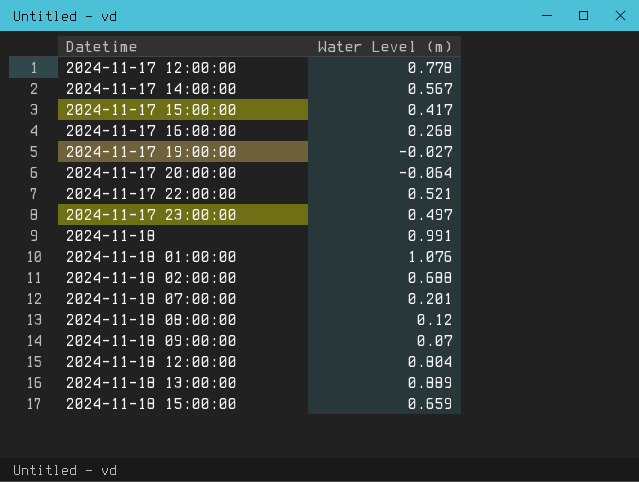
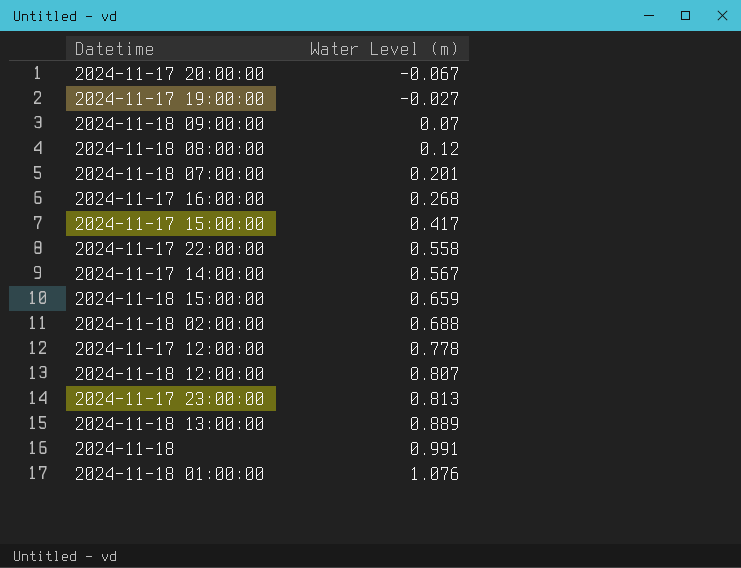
row order: Datetime ascending -> Water Level (m) ascending
2024-11-17 20:00:00 | Water Level (m): -0.064 -> -0.067
2024-11-17 22:00:00 | Water Level (m): 0.521 -> 0.558
2024-11-18 12:00:00 | Water Level (m): 0.804 -> 0.807
2024-11-17 23:00:00 | Water Level (m): 0.497 -> 0.813

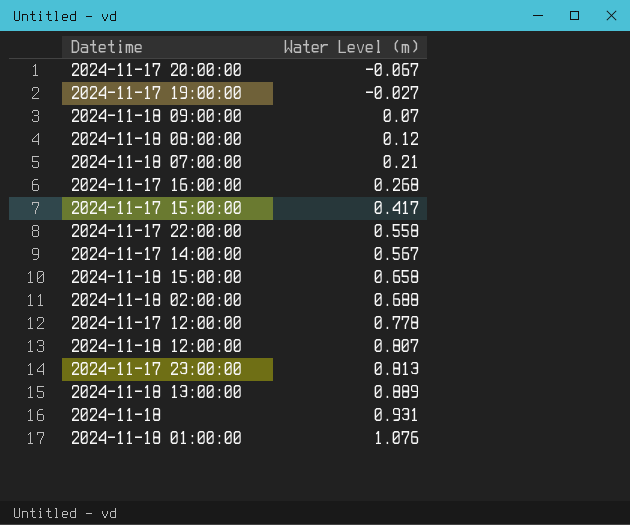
2024-11-18 07:00:00 | Water Level (m): 0.201 -> 0.21
2024-11-18 15:00:00 | Water Level (m): 0.659 -> 0.658
2024-11-18 | Water Level (m): 0.991 -> 0.931

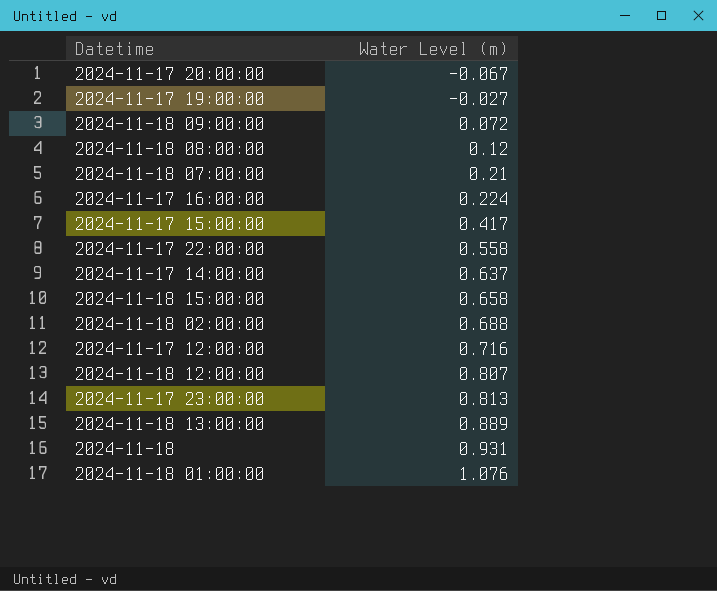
2024-11-18 09:00:00 | Water Level (m): 0.07 -> 0.072
2024-11-17 16:00:00 | Water Level (m): 0.268 -> 0.224
2024-11-17 14:00:00 | Water Level (m): 0.567 -> 0.637
2024-11-17 12:00:00 | Water Level (m): 0.778 -> 0.716

